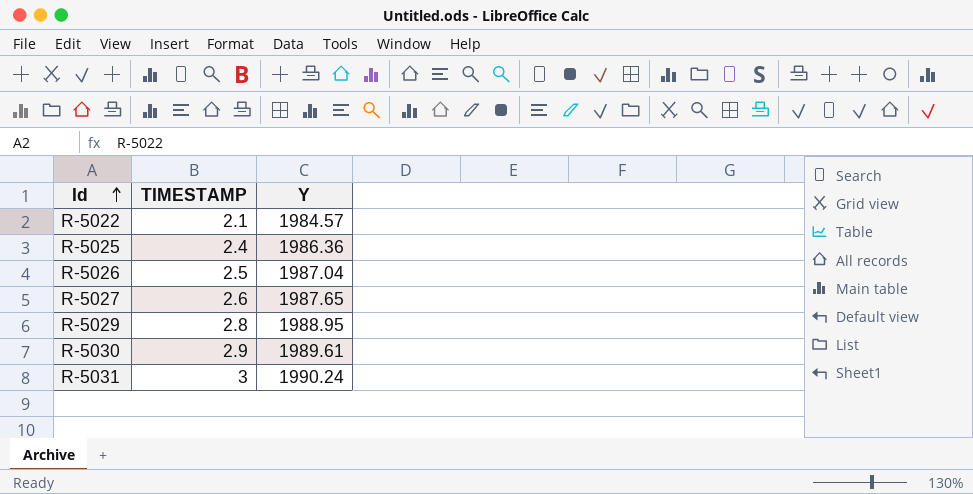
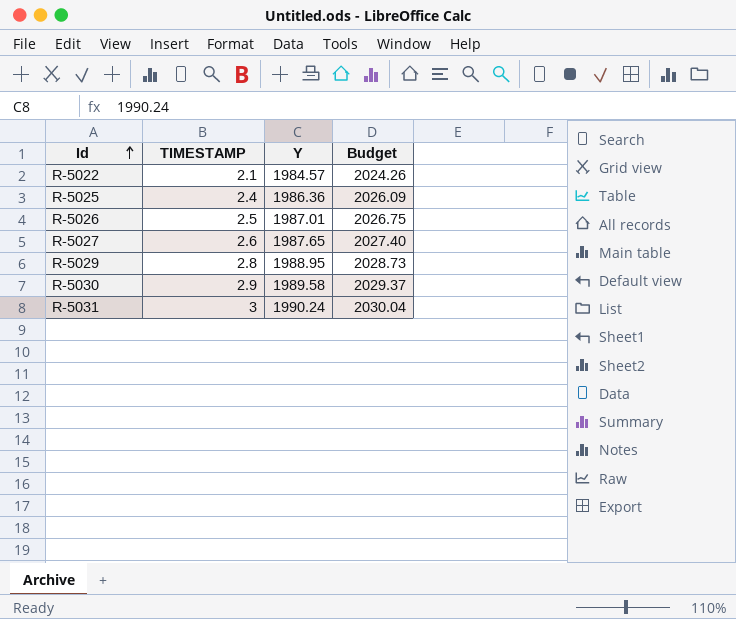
column Budget | formula: none -> [Y] * 1.02
R-5026 | Y: 1987.04 -> 1987.01
R-5030 | Y: 1989.61 -> 1989.58

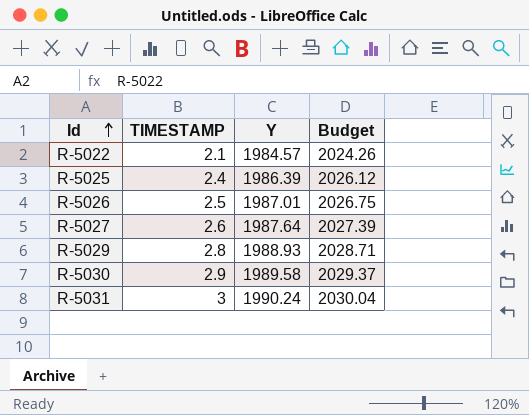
R-5025 | Y: 1986.36 -> 1986.39
R-5025 | Budget: 2026.09 -> 2026.12
R-5027 | Y: 1987.65 -> 1987.64
R-5027 | Budget: 2027.40 -> 2027.39
R-5029 | Y: 1988.95 -> 1988.93
R-5029 | Budget: 2028.73 -> 2028.71

